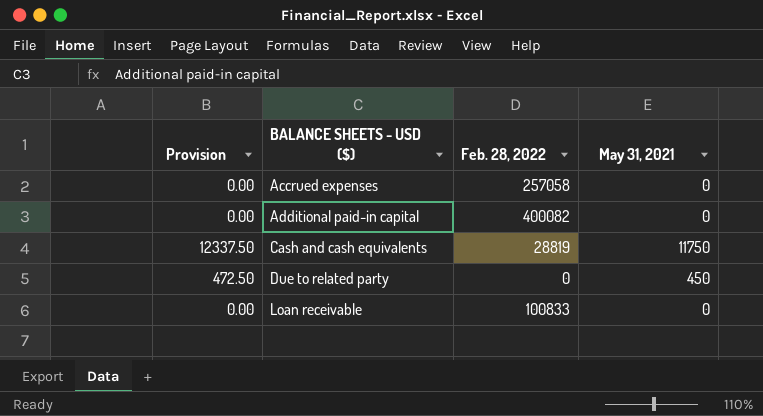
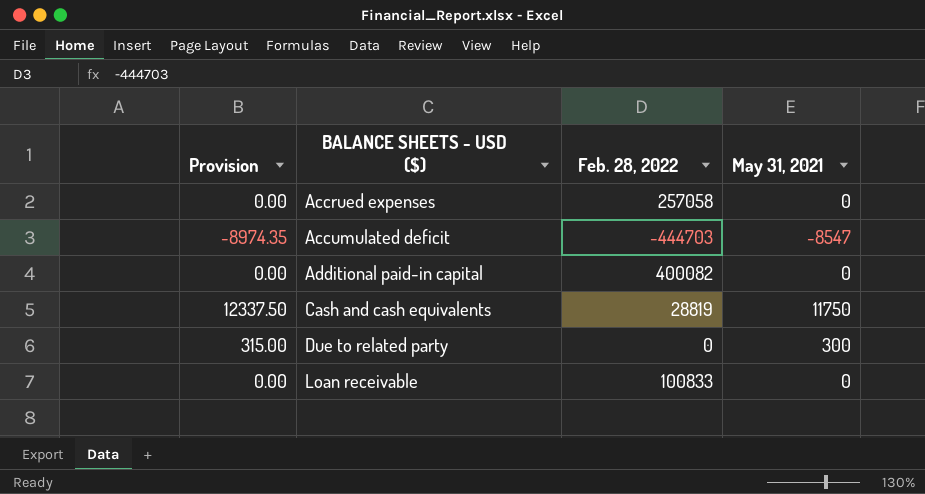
row Accumulated deficit: none -> -8974.35 | -444703 | -8547
Due to related party | Provision: 472.50 -> 315.00
Due to related party | May 31, 2021: 450 -> 300

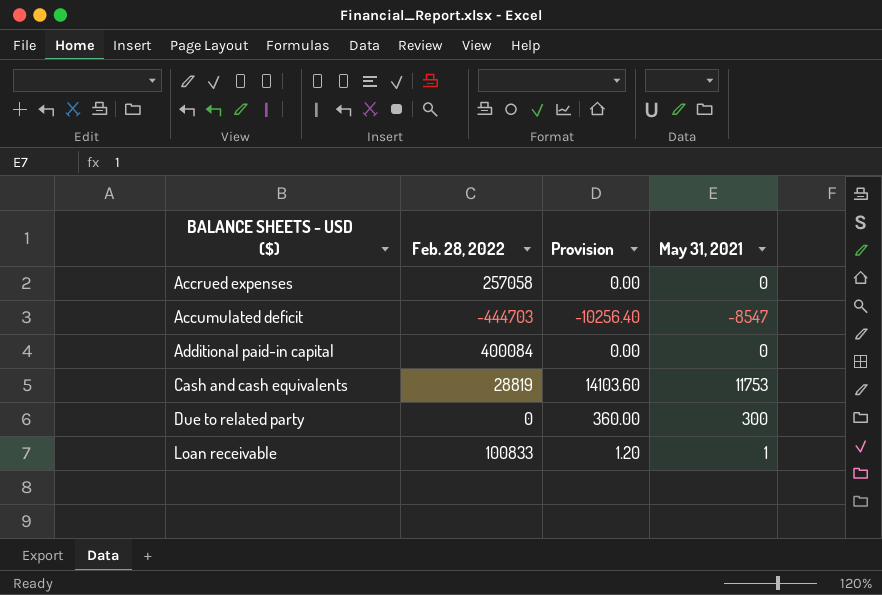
column Provision | formula: [May 31, 2021] * 1.05 -> [May 31, 2021] * 1.2
column Provision | position: 1 -> 3
Additional paid-in capital | Feb. 28, 2022: 400082 -> 400084
Cash and cash equivalents | May 31, 2021: 11750 -> 11753
Loan receivable | May 31, 2021: 0 -> 1

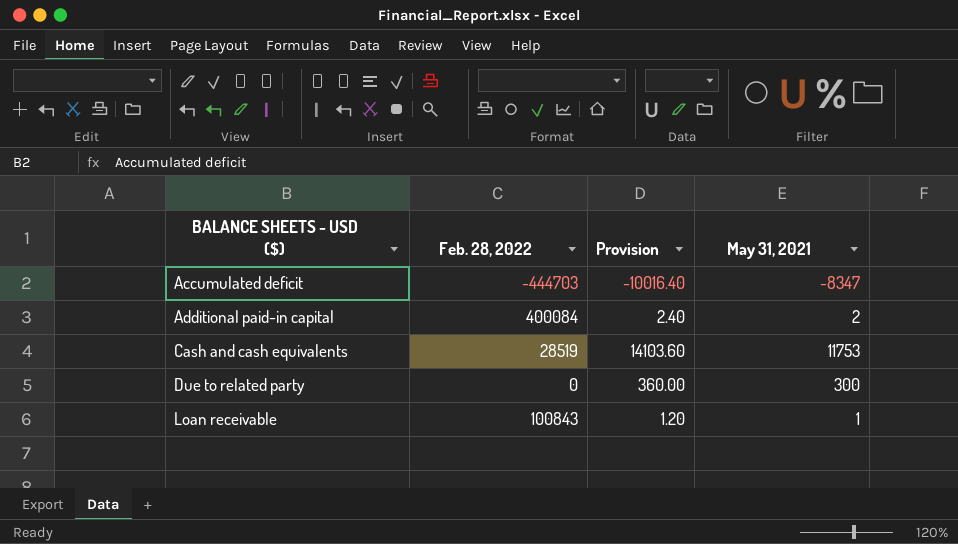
row Accrued expenses: 257058 | 0.00 | 0 -> none
Accumulated deficit | Provision: -10256.40 -> -10016.40
Accumulated deficit | May 31, 2021: -8547 -> -8347
Additional paid-in capital | Provision: 0.00 -> 2.40
Additional paid-in capital | May 31, 2021: 0 -> 2
Cash and cash equivalents | Feb. 28, 2022: 28819 -> 28519
Loan receivable | Feb. 28, 2022: 100833 -> 100843

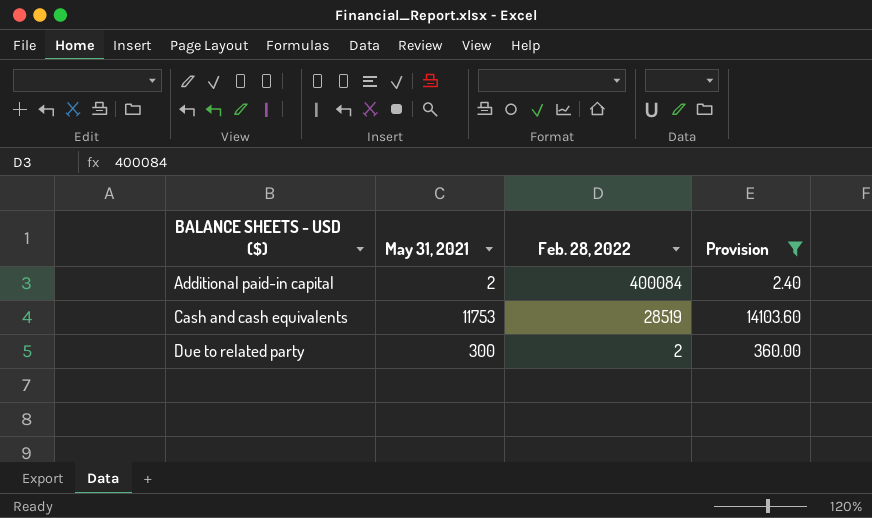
filter: none -> Provision >= 2.40
column May 31, 2021 | position: 4 -> 2
Due to related party | Feb. 28, 2022: 0 -> 2

